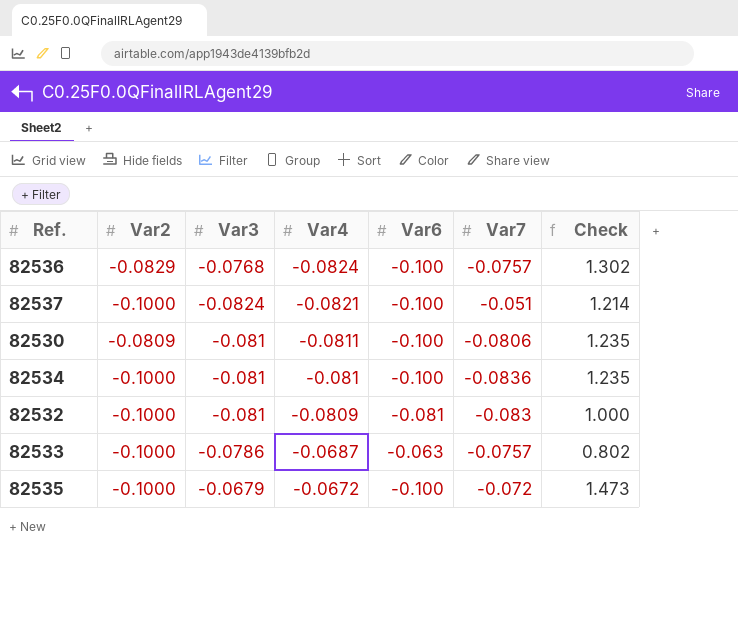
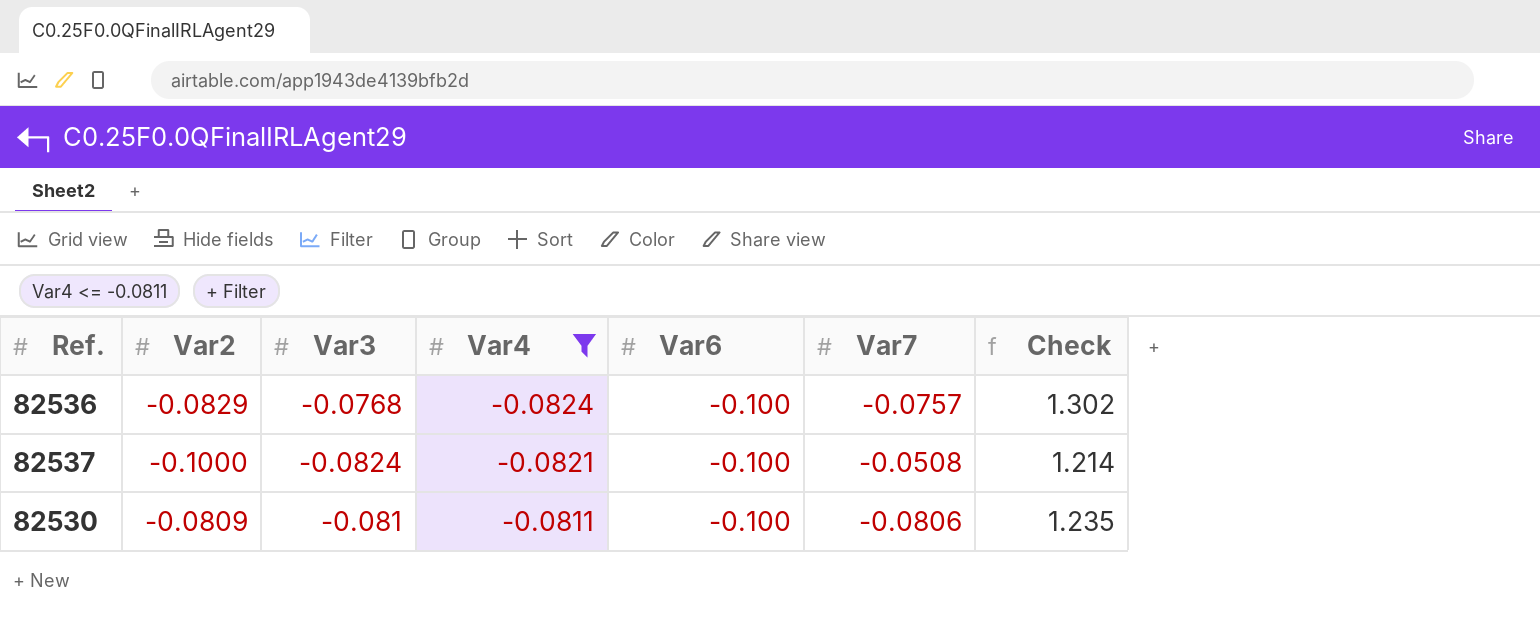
filter: none -> Var4 <= -0.0811
82537 | Var7: -0.051 -> -0.0508

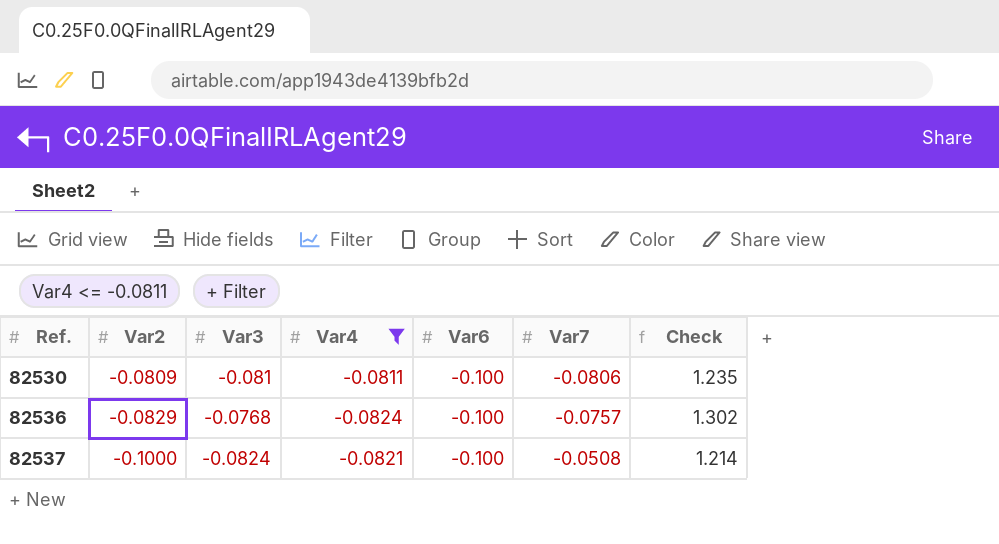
row order: Var4 ascending -> Ref. ascending

